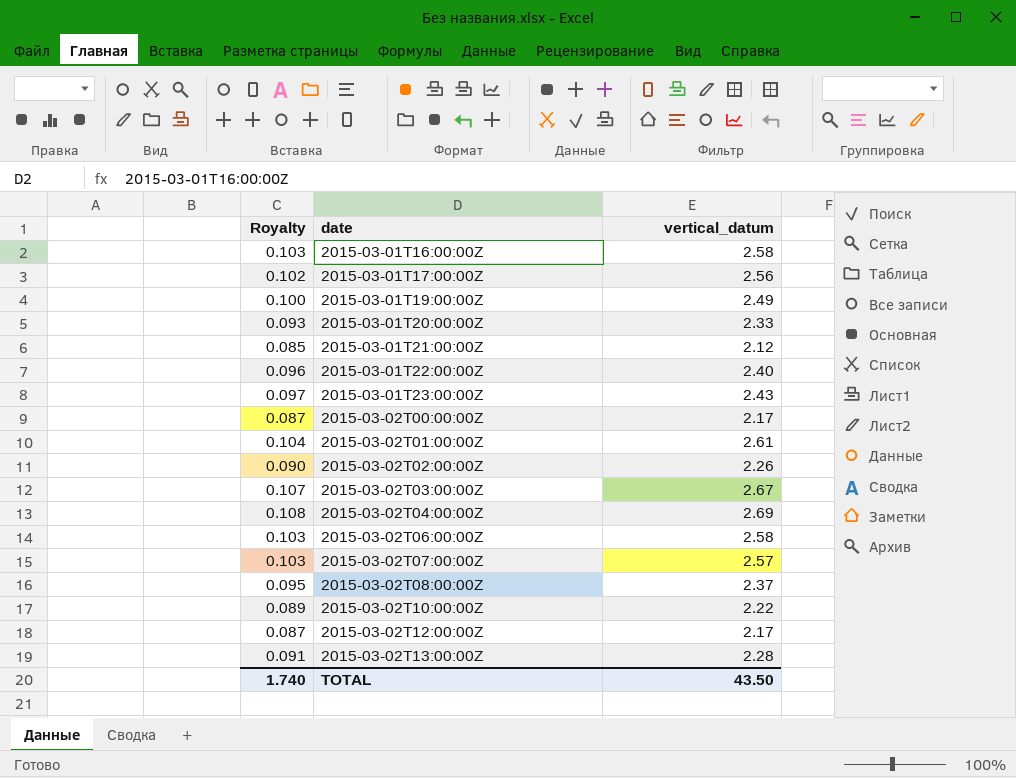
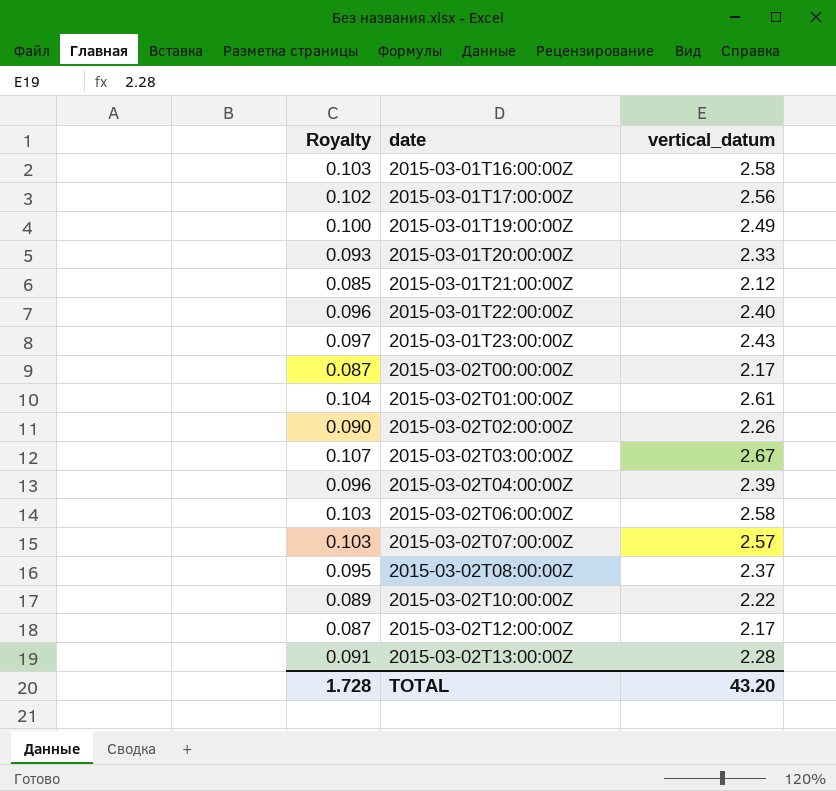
2015-03-02T04:00:00Z | Royalty: 0.108 -> 0.096
2015-03-02T04:00:00Z | vertical_datum: 2.69 -> 2.39
TOTAL | Royalty: 1.740 -> 1.728
TOTAL | vertical_datum: 43.50 -> 43.20

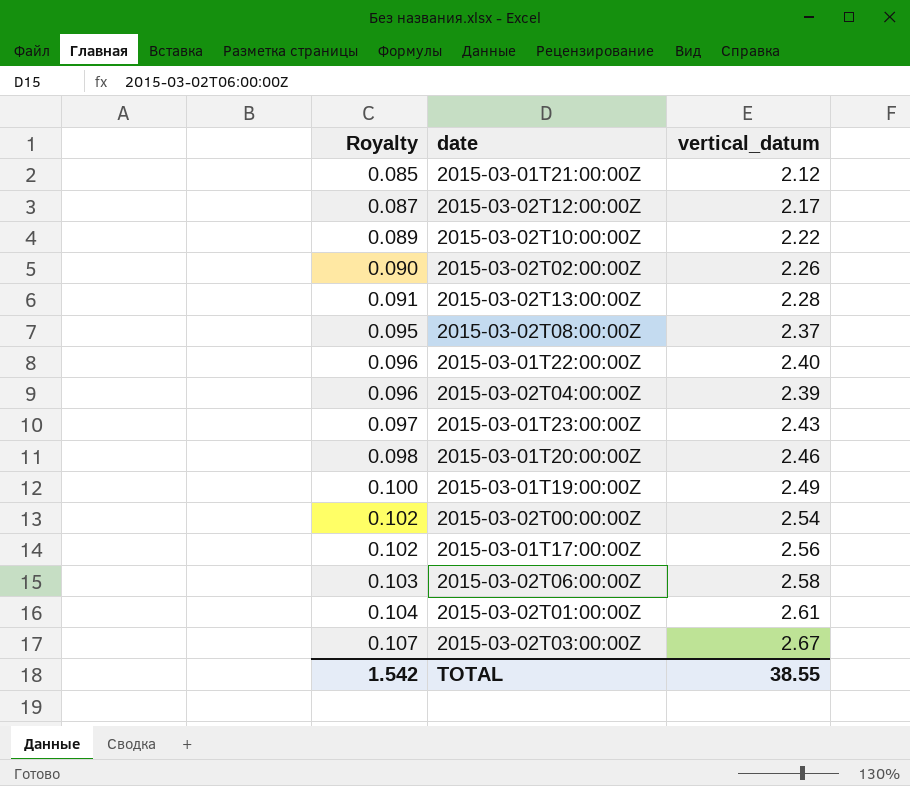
row order: date ascending -> Royalty ascending
row 2015-03-01T16:00:00Z: 0.103 | 2.58 -> none
row 2015-03-02T07:00:00Z: 0.103 | 2.57 -> none
2015-03-01T20:00:00Z | Royalty: 0.093 -> 0.098
2015-03-01T20:00:00Z | vertical_datum: 2.33 -> 2.46
2015-03-02T00:00:00Z | Royalty: 0.087 -> 0.102
2015-03-02T00:00:00Z | vertical_datum: 2.17 -> 2.54
TOTAL | Royalty: 1.728 -> 1.542
TOTAL | vertical_datum: 43.20 -> 38.55

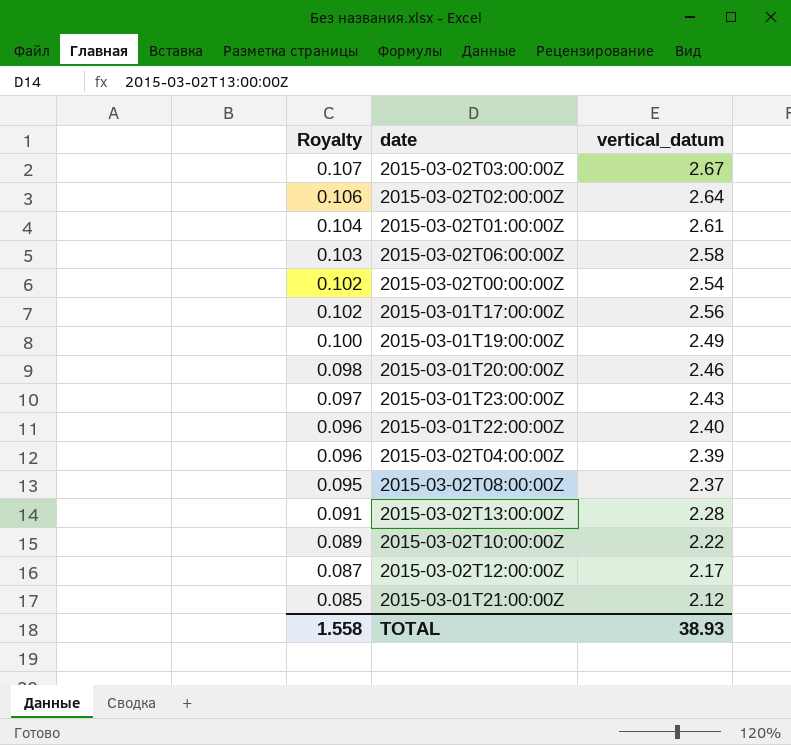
row order: Royalty ascending -> Royalty descending
2015-03-02T02:00:00Z | Royalty: 0.090 -> 0.106
2015-03-02T02:00:00Z | vertical_datum: 2.26 -> 2.64
TOTAL | Royalty: 1.542 -> 1.558
TOTAL | vertical_datum: 38.55 -> 38.93

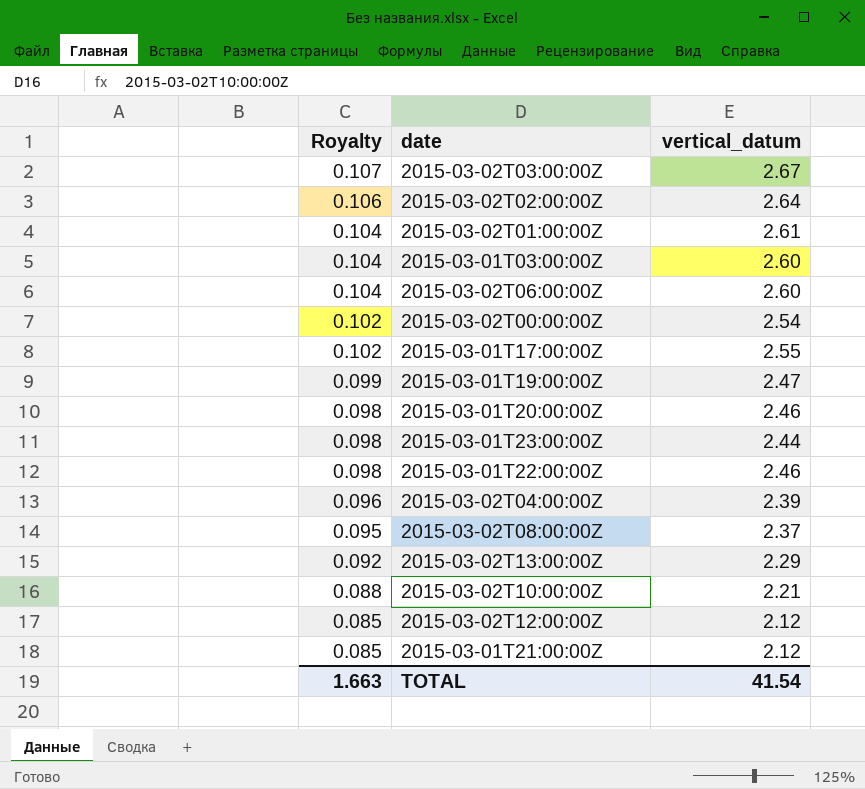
row 2015-03-01T03:00:00Z: none -> 0.104 | 2.60
2015-03-02T06:00:00Z | Royalty: 0.103 -> 0.104
2015-03-02T06:00:00Z | vertical_datum: 2.58 -> 2.60
2015-03-01T17:00:00Z | vertical_datum: 2.56 -> 2.55
2015-03-01T19:00:00Z | Royalty: 0.100 -> 0.099
2015-03-01T19:00:00Z | vertical_datum: 2.49 -> 2.47
2015-03-01T23:00:00Z | Royalty: 0.097 -> 0.098
2015-03-01T23:00:00Z | vertical_datum: 2.43 -> 2.44
2015-03-01T22:00:00Z | Royalty: 0.096 -> 0.098
2015-03-01T22:00:00Z | vertical_datum: 2.40 -> 2.46
2015-03-02T13:00:00Z | Royalty: 0.091 -> 0.092
2015-03-02T13:00:00Z | vertical_datum: 2.28 -> 2.29
2015-03-02T10:00:00Z | Royalty: 0.089 -> 0.088
2015-03-02T10:00:00Z | vertical_datum: 2.22 -> 2.21
2015-03-02T12:00:00Z | Royalty: 0.087 -> 0.085
2015-03-02T12:00:00Z | vertical_datum: 2.17 -> 2.12
TOTAL | Royalty: 1.558 -> 1.663
TOTAL | vertical_datum: 38.93 -> 41.54

